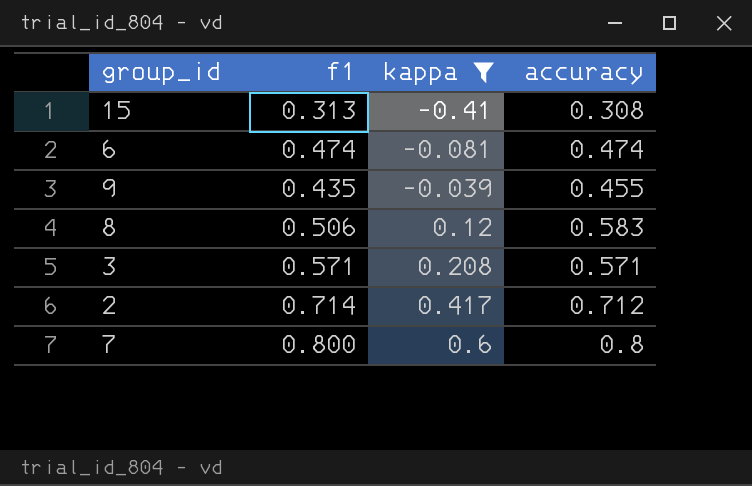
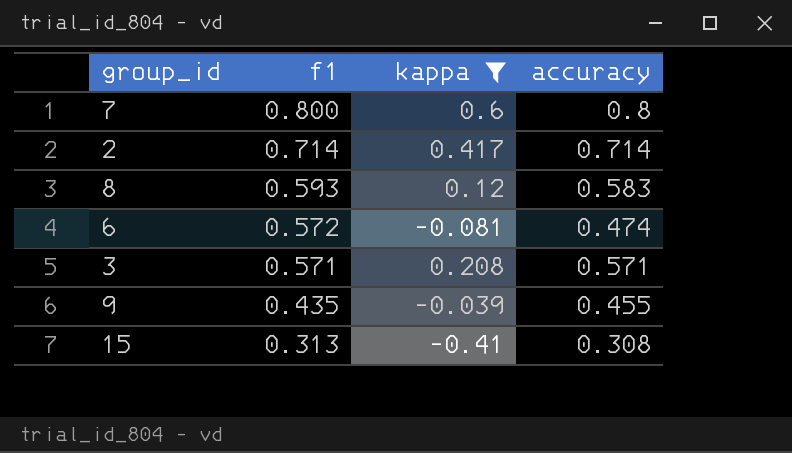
row order: kappa ascending -> f1 descending
2 | accuracy: 0.712 -> 0.714
8 | f1: 0.506 -> 0.593
6 | f1: 0.474 -> 0.572

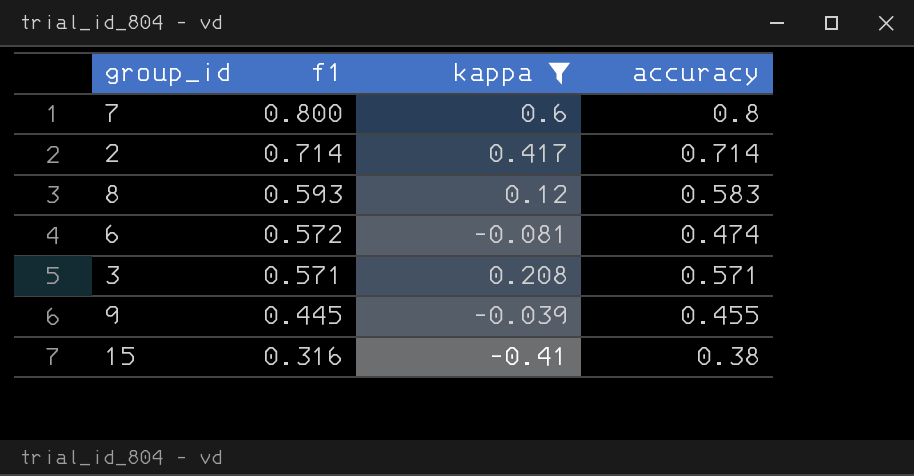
9 | f1: 0.435 -> 0.445
15 | f1: 0.313 -> 0.316
15 | accuracy: 0.308 -> 0.38

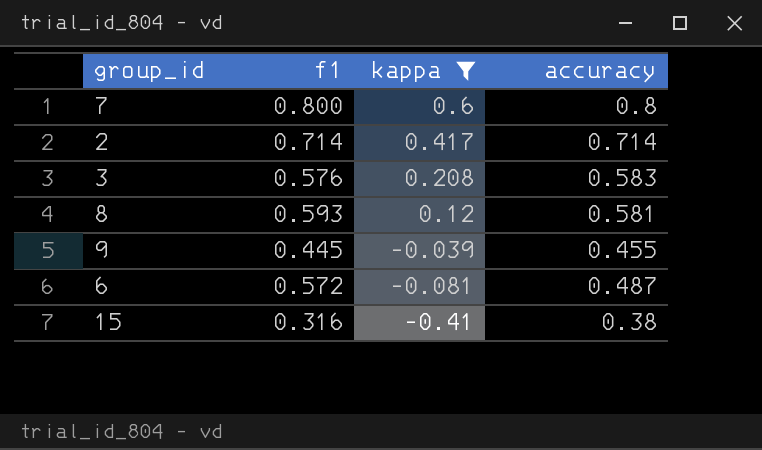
row order: f1 descending -> kappa descending
3 | f1: 0.571 -> 0.576
3 | accuracy: 0.571 -> 0.583
8 | accuracy: 0.583 -> 0.581
6 | accuracy: 0.474 -> 0.487

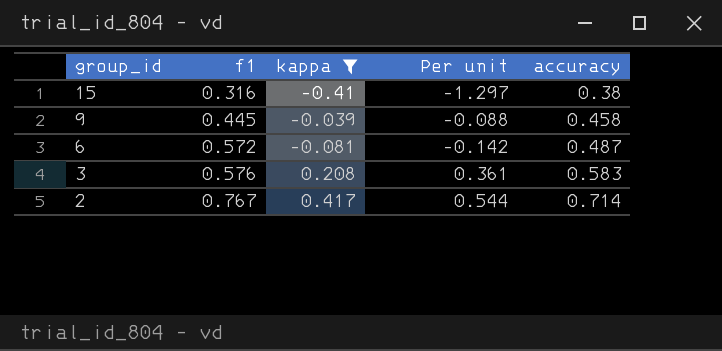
row order: kappa descending -> group_id descending
column Per unit | formula: none -> [kappa] / [f1]
row 7: 0.800 | 0.6 | 0.8 -> none
row 8: 0.593 | 0.12 | 0.581 -> none
9 | accuracy: 0.455 -> 0.458
2 | f1: 0.714 -> 0.767

